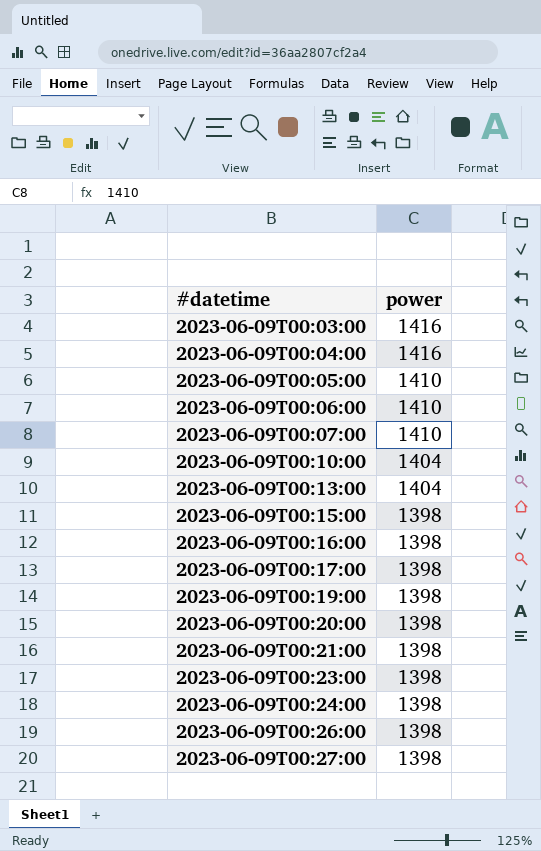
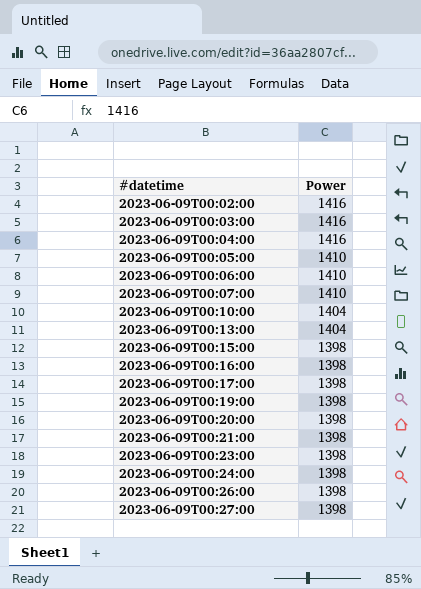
column name: power -> Power
row 2023-06-09T00:02:00: none -> 1416

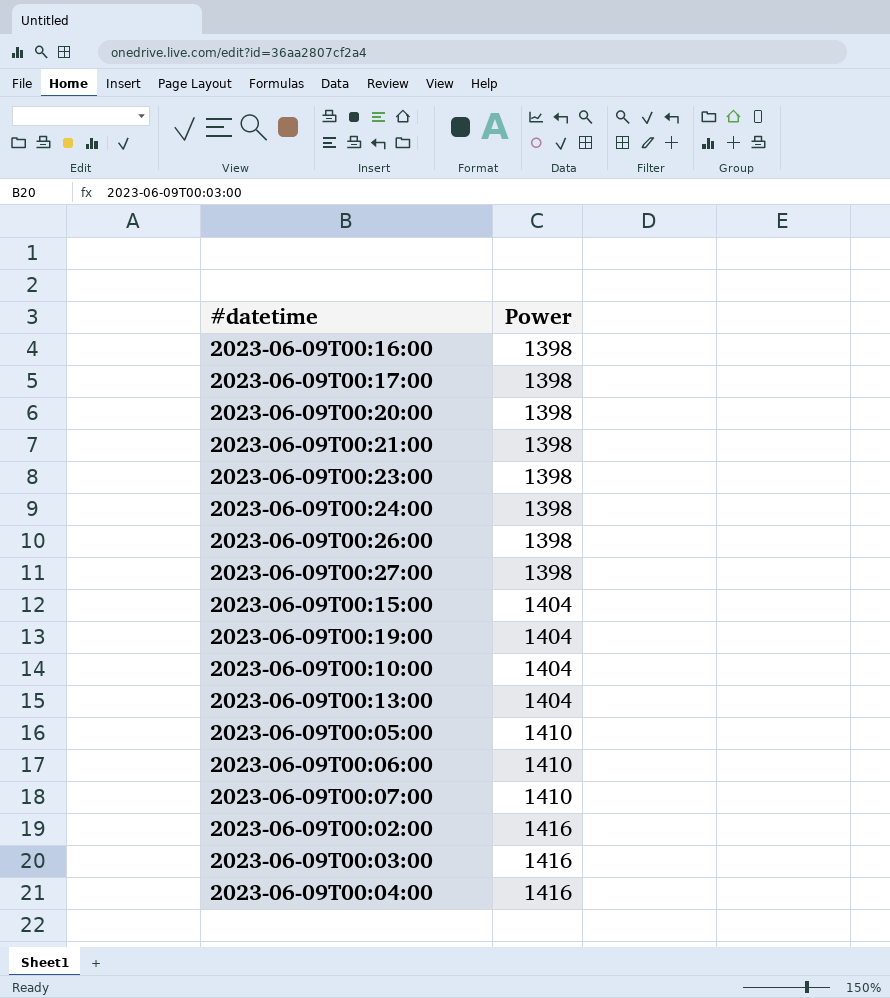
row order: #datetime ascending -> Power ascending
2023-06-09T00:15:00 | Power: 1398 -> 1404
2023-06-09T00:19:00 | Power: 1398 -> 1404

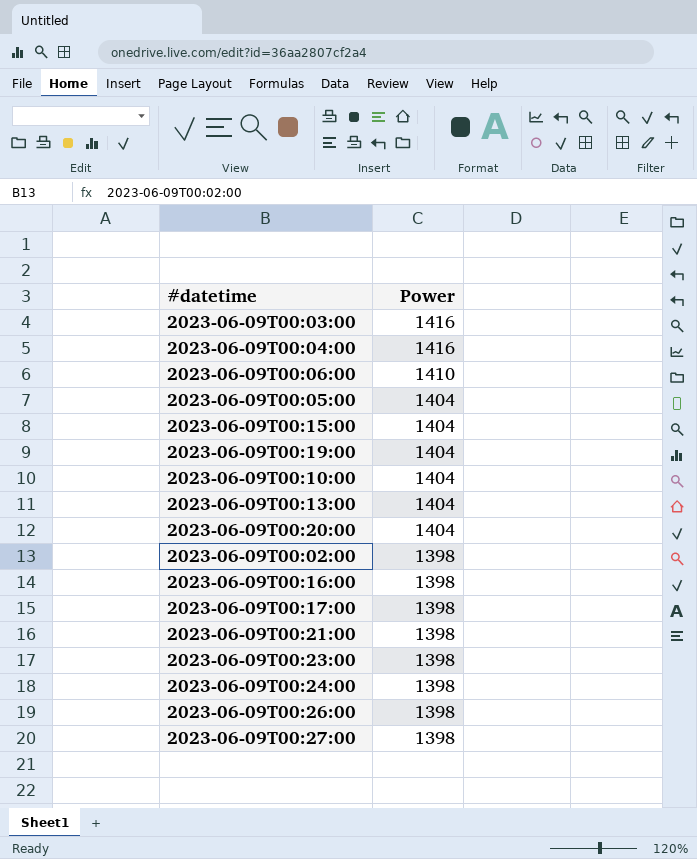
row order: Power ascending -> Power descending
row 2023-06-09T00:07:00: 1410 -> none
2023-06-09T00:05:00 | Power: 1410 -> 1404
2023-06-09T00:20:00 | Power: 1398 -> 1404
2023-06-09T00:02:00 | Power: 1416 -> 1398

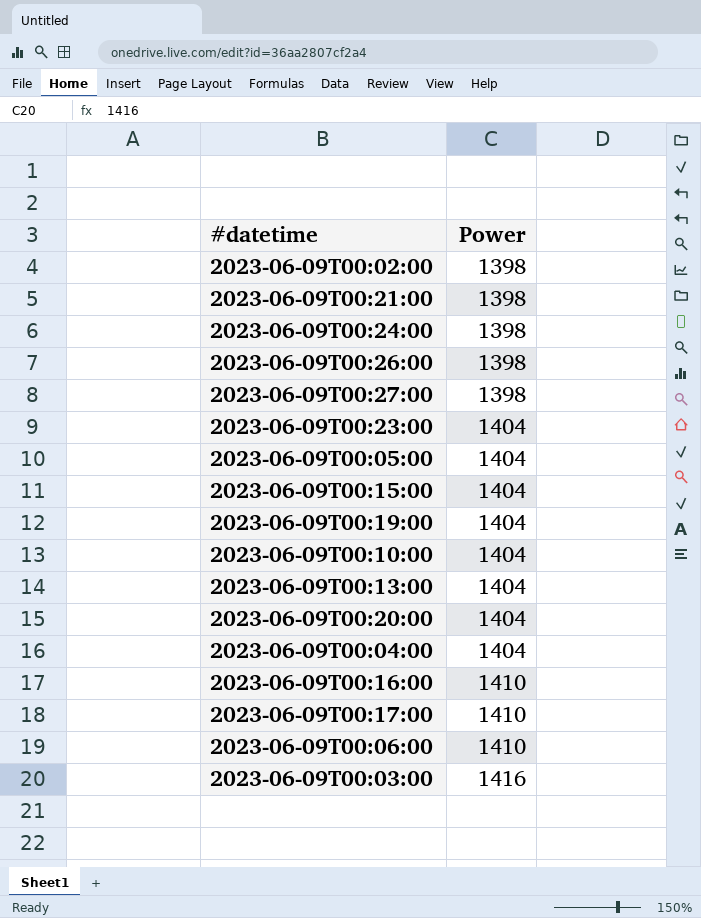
row order: Power descending -> Power ascending
2023-06-09T00:23:00 | Power: 1398 -> 1404
2023-06-09T00:04:00 | Power: 1416 -> 1404
2023-06-09T00:16:00 | Power: 1398 -> 1410
2023-06-09T00:17:00 | Power: 1398 -> 1410

